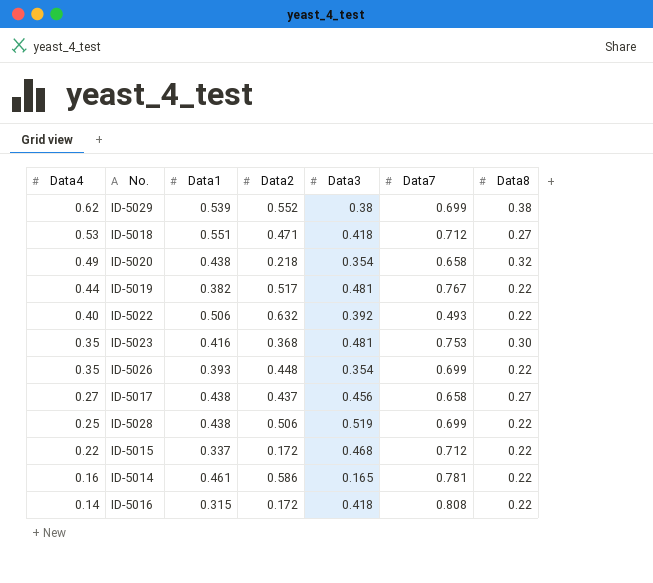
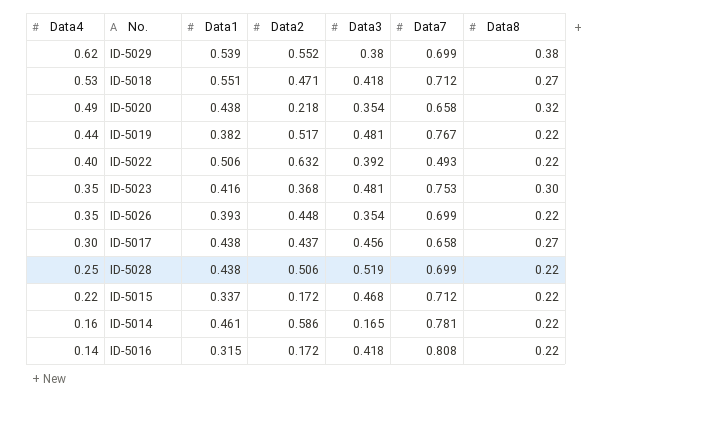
ID-5017 | Data4: 0.27 -> 0.30

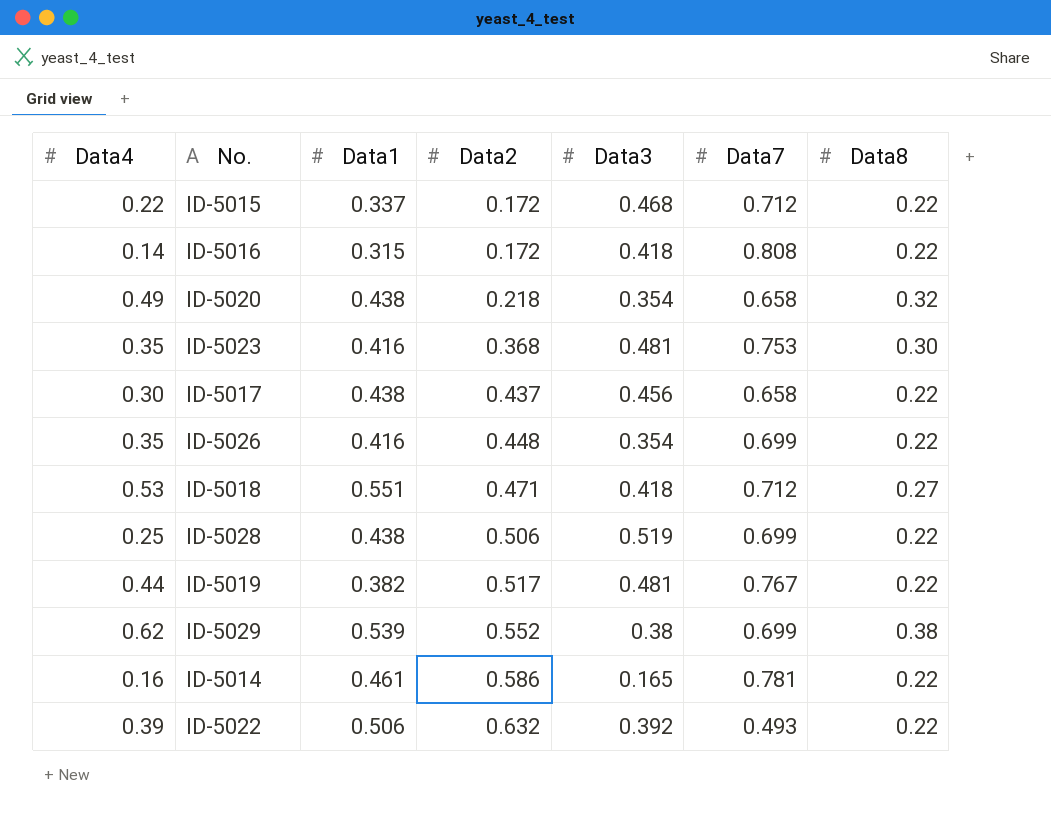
row order: Data4 descending -> Data2 ascending
ID-5017 | Data8: 0.27 -> 0.22
ID-5026 | Data1: 0.393 -> 0.416
ID-5022 | Data4: 0.40 -> 0.39

